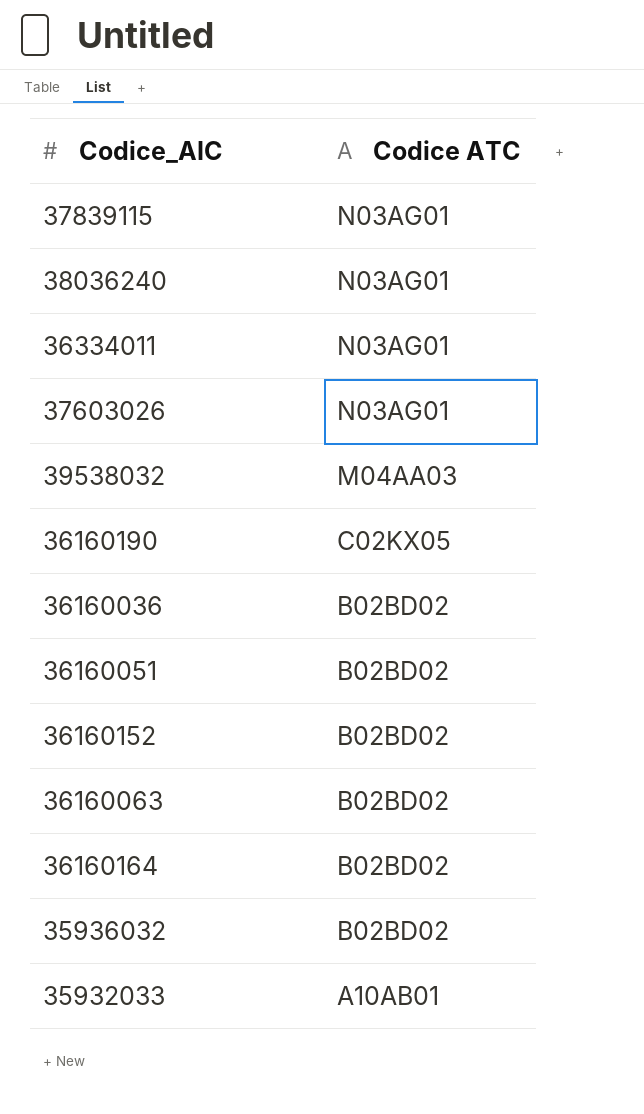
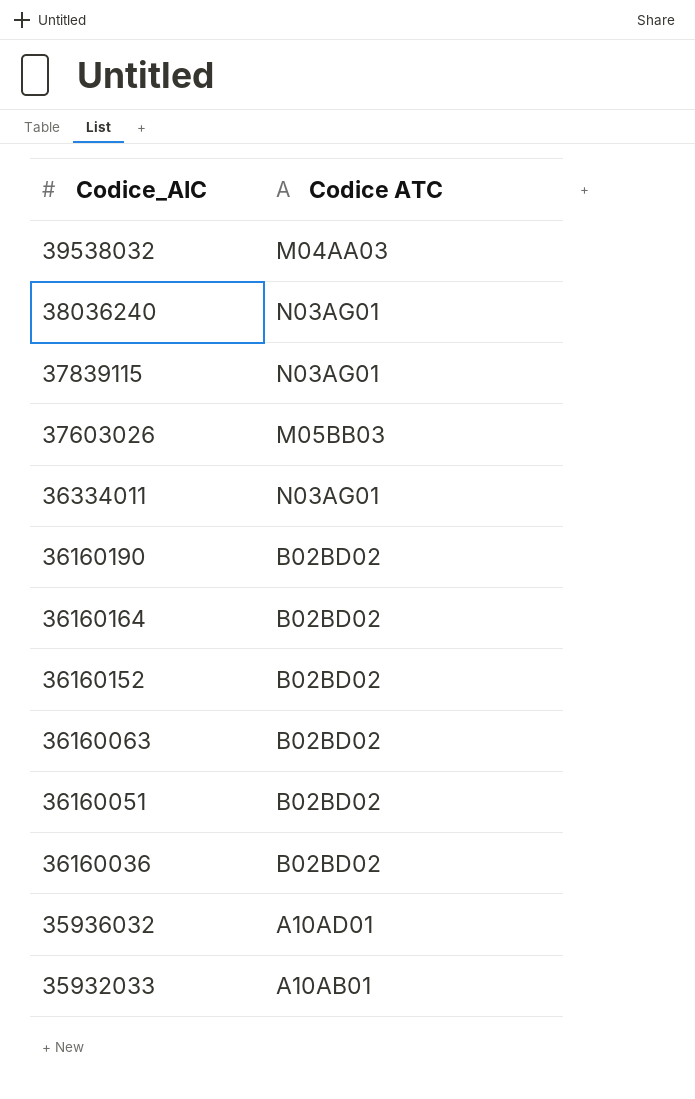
row order: Codice ATC descending -> Codice_AIC descending
37603026 | Codice ATC: N03AG01 -> M05BB03
36160190 | Codice ATC: C02KX05 -> B02BD02
35936032 | Codice ATC: B02BD02 -> A10AD01

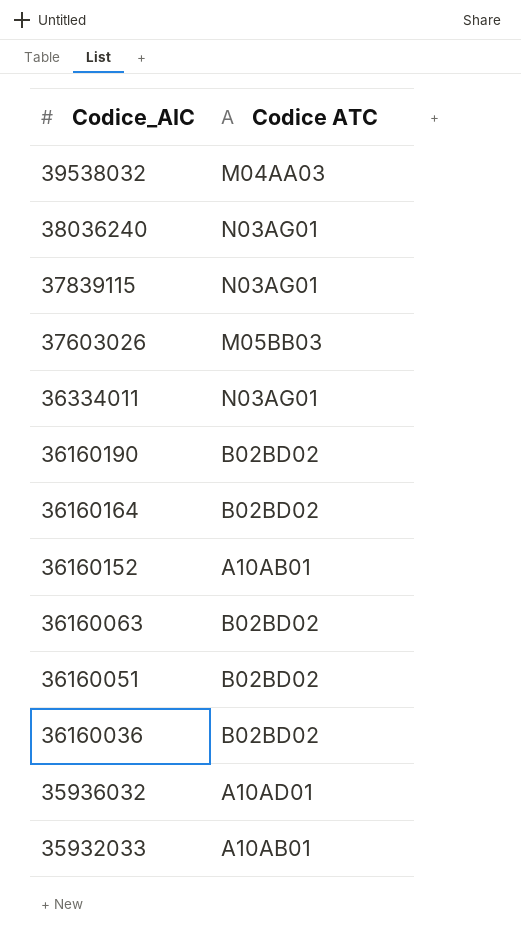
36160152 | Codice ATC: B02BD02 -> A10AB01

